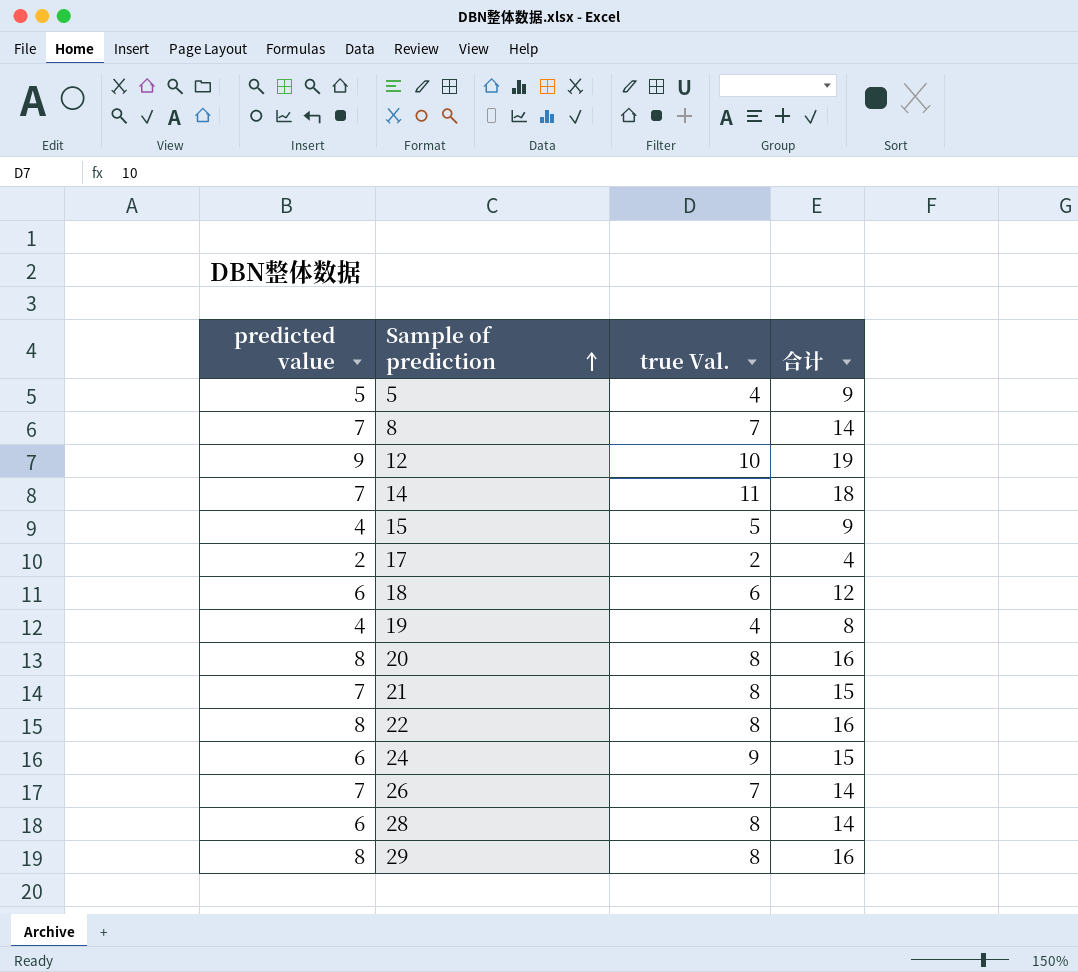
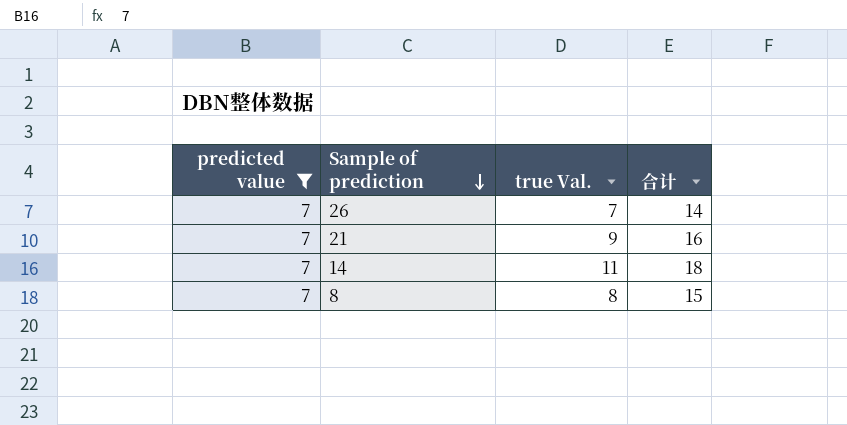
filter: none -> predicted value = 7
row order: Sample of prediction ascending -> Sample of prediction descending
21 | true Val.: 8 -> 9
21 | 合计: 15 -> 16
8 | true Val.: 7 -> 8
8 | 合计: 14 -> 15

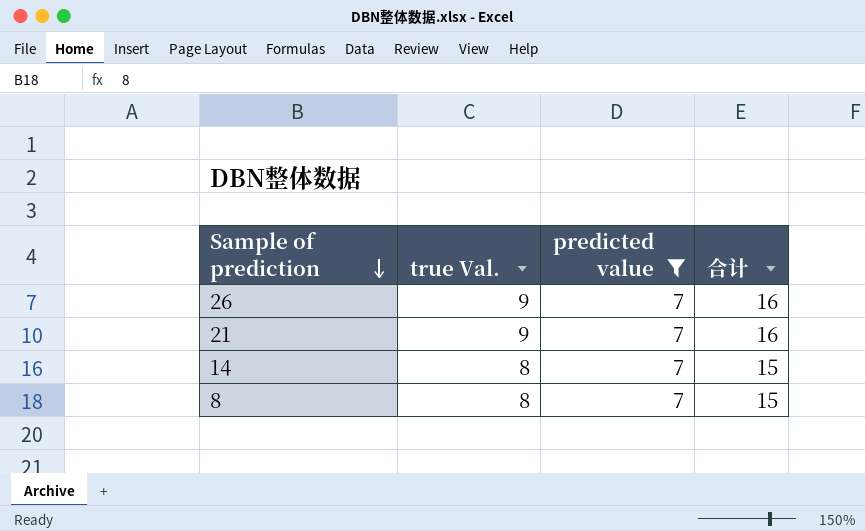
column predicted value | position: 1 -> 3
26 | true Val.: 7 -> 9
26 | 合计: 14 -> 16
14 | true Val.: 11 -> 8
14 | 合计: 18 -> 15

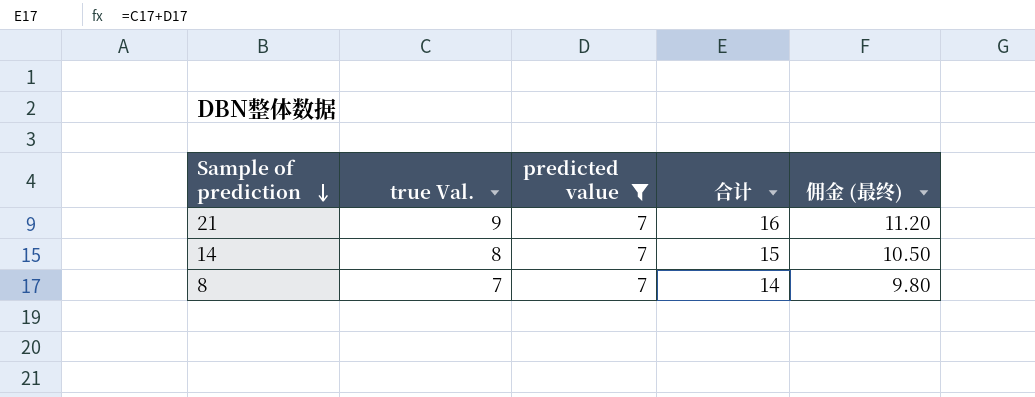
column 佣金 (最终) | formula: none -> [合计] * 0.7
row 26: 9 | 7 | 16 -> none
8 | true Val.: 8 -> 7
8 | 合计: 15 -> 14

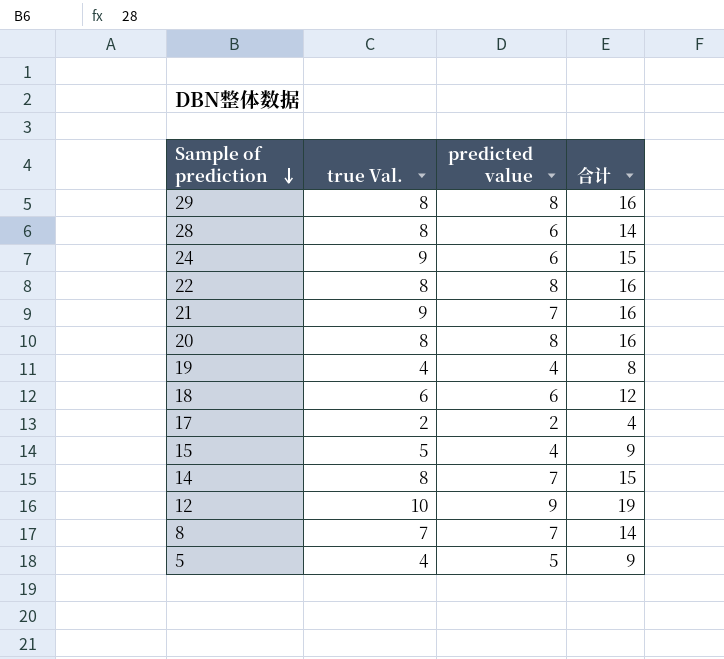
filter: predicted value = 7 -> none
column 佣金 (最终) | formula: [合计] * 0.7 -> none

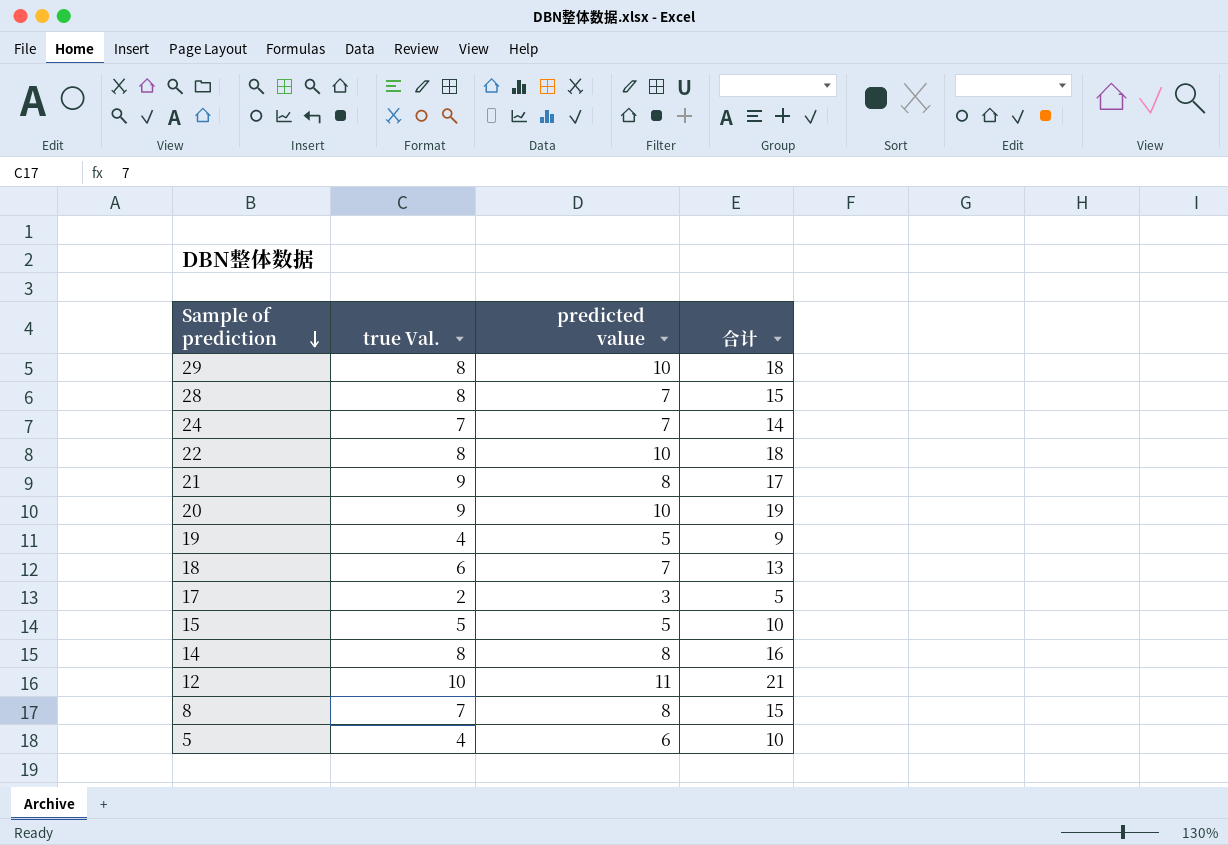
29 | predicted value: 8 -> 10
29 | 合计: 16 -> 18
28 | predicted value: 6 -> 7
28 | 合计: 14 -> 15
24 | true Val.: 9 -> 7
24 | predicted value: 6 -> 7
24 | 合计: 15 -> 14
22 | predicted value: 8 -> 10
22 | 合计: 16 -> 18
21 | predicted value: 7 -> 8
21 | 合计: 16 -> 17
20 | true Val.: 8 -> 9
20 | predicted value: 8 -> 10
20 | 合计: 16 -> 19
19 | predicted value: 4 -> 5
19 | 合计: 8 -> 9
18 | predicted value: 6 -> 7
18 | 合计: 12 -> 13
17 | predicted value: 2 -> 3
17 | 合计: 4 -> 5
15 | predicted value: 4 -> 5
15 | 合计: 9 -> 10
14 | predicted value: 7 -> 8
14 | 合计: 15 -> 16
12 | predicted value: 9 -> 11
12 | 合计: 19 -> 21
8 | predicted value: 7 -> 8
8 | 合计: 14 -> 15
5 | predicted value: 5 -> 6
5 | 合计: 9 -> 10

